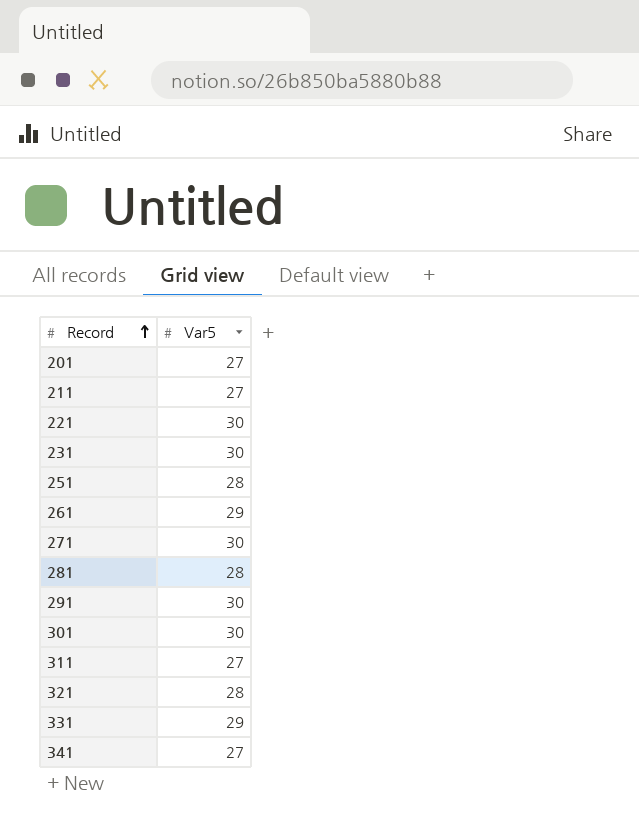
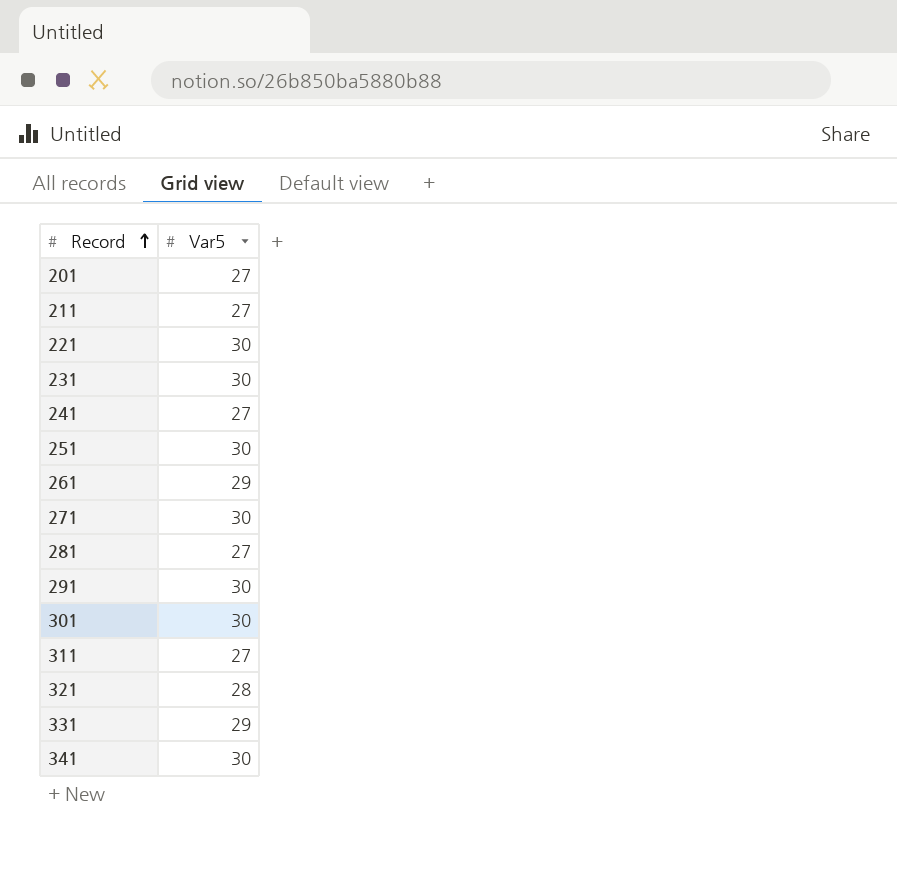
row 241: none -> 27
251 | Var5: 28 -> 30
281 | Var5: 28 -> 27
341 | Var5: 27 -> 30

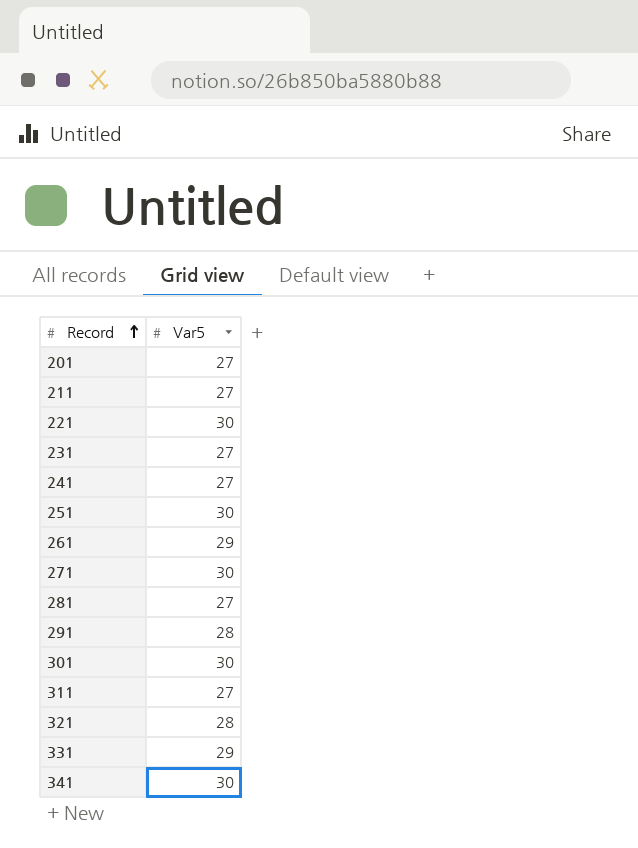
231 | Var5: 30 -> 27
291 | Var5: 30 -> 28

